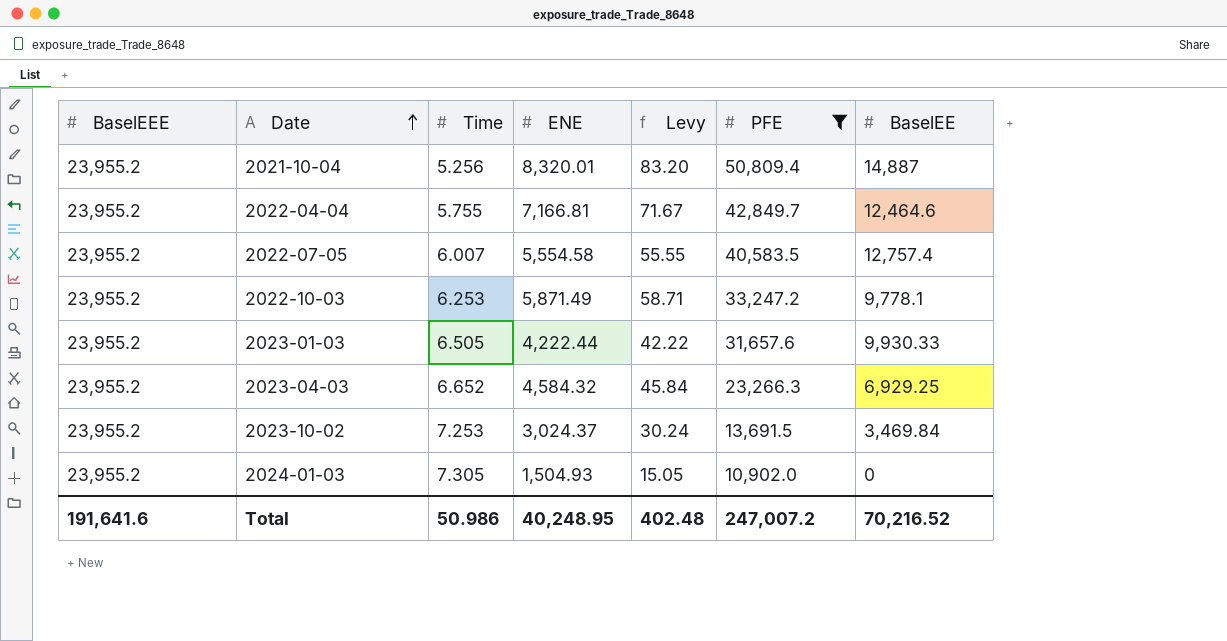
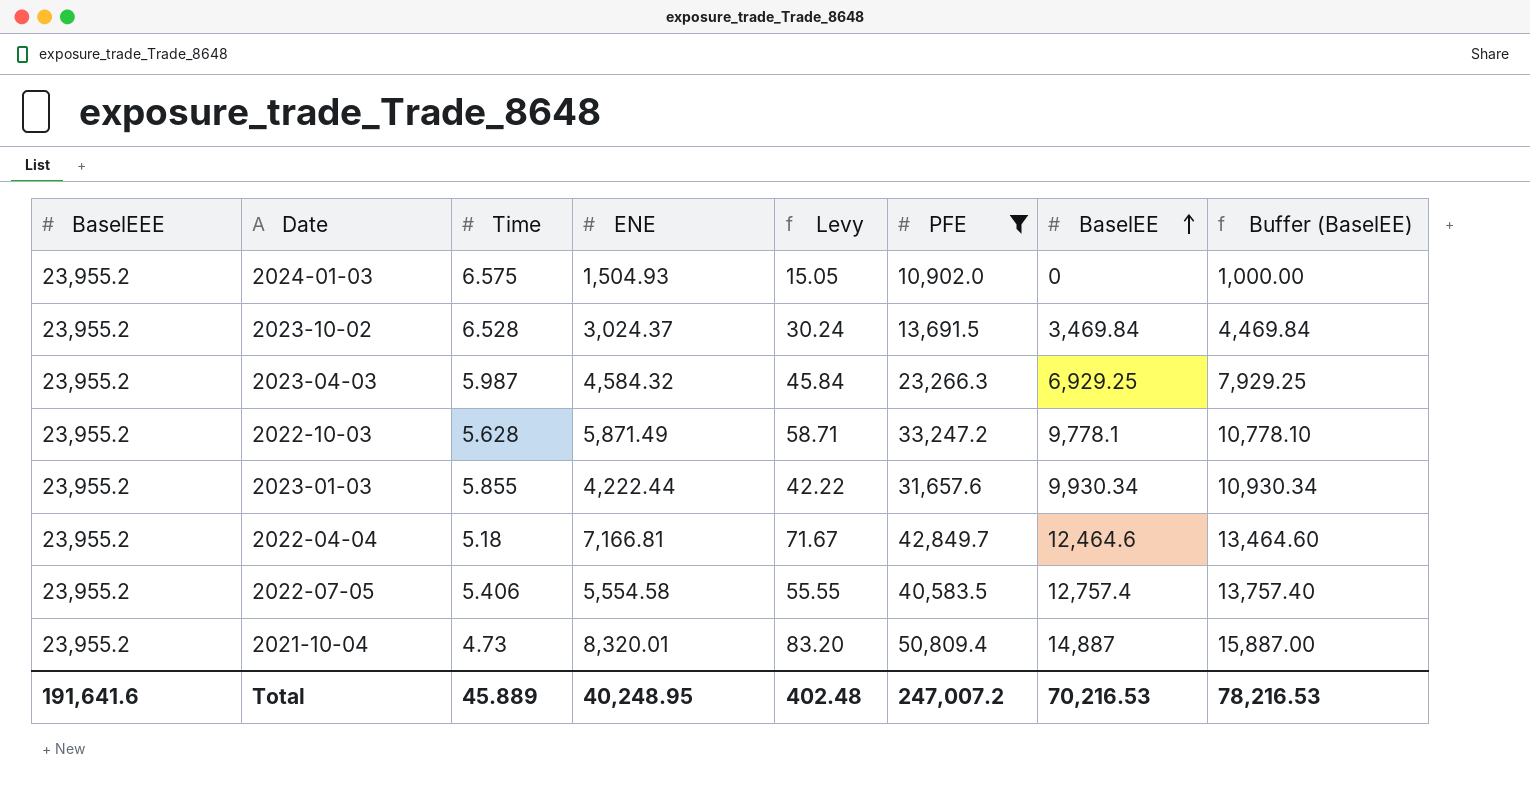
row order: Date ascending -> BaselEE ascending
column Buffer (BaselEE) | formula: none -> [BaselEE] + 1000
2024-01-03 | Time: 7.305 -> 6.575
2023-10-02 | Time: 7.253 -> 6.528
2023-04-03 | Time: 6.652 -> 5.987
2022-10-03 | Time: 6.253 -> 5.628
2023-01-03 | Time: 6.505 -> 5.855
2023-01-03 | BaselEE: 9,930.33 -> 9,930.34
2022-04-04 | Time: 5.755 -> 5.18
2022-07-05 | Time: 6.007 -> 5.406
2021-10-04 | Time: 5.256 -> 4.73
Total | Time: 50.986 -> 45.889
Total | BaselEE: 70,216.52 -> 70,216.53

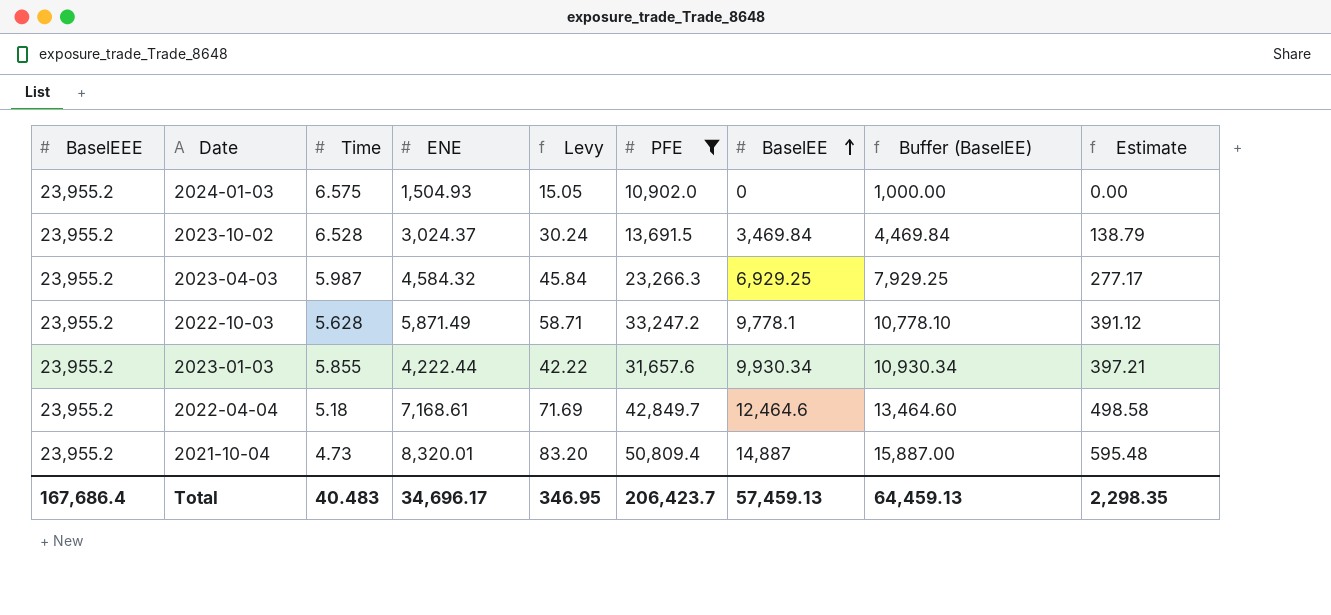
column Estimate | formula: none -> [BaselEE] * 0.04
row 2022-07-05: 23,955.2 | 5.406 | 5,554.58 | 55.55 | 40,583.5 | 12,757.4 | 13,757.40 -> none
2022-04-04 | ENE: 7,166.81 -> 7,168.61
2022-04-04 | Levy: 71.67 -> 71.69
Total | BaselEEE: 191,641.6 -> 167,686.4
Total | Time: 45.889 -> 40.483
Total | ENE: 40,248.95 -> 34,696.17
Total | Levy: 402.48 -> 346.95
Total | PFE: 247,007.2 -> 206,423.7
Total | BaselEE: 70,216.53 -> 57,459.13
Total | Buffer (BaselEE): 78,216.53 -> 64,459.13

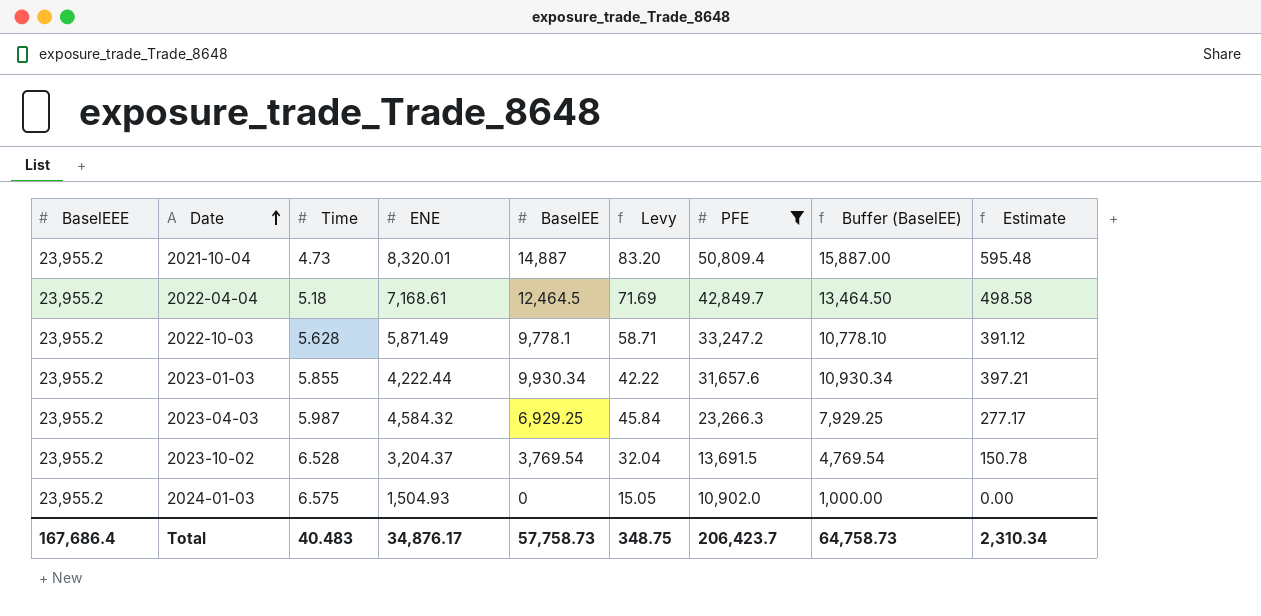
row order: BaselEE ascending -> Date ascending
column BaselEE | position: 7 -> 5
2022-04-04 | BaselEE: 12,464.6 -> 12,464.5
2022-04-04 | Buffer (BaselEE): 13,464.60 -> 13,464.50
2023-10-02 | ENE: 3,024.37 -> 3,204.37
2023-10-02 | BaselEE: 3,469.84 -> 3,769.54
2023-10-02 | Levy: 30.24 -> 32.04
2023-10-02 | Buffer (BaselEE): 4,469.84 -> 4,769.54
2023-10-02 | Estimate: 138.79 -> 150.78
Total | ENE: 34,696.17 -> 34,876.17
Total | BaselEE: 57,459.13 -> 57,758.73
Total | Levy: 346.95 -> 348.75
Total | Buffer (BaselEE): 64,459.13 -> 64,758.73
Total | Estimate: 2,298.35 -> 2,310.34

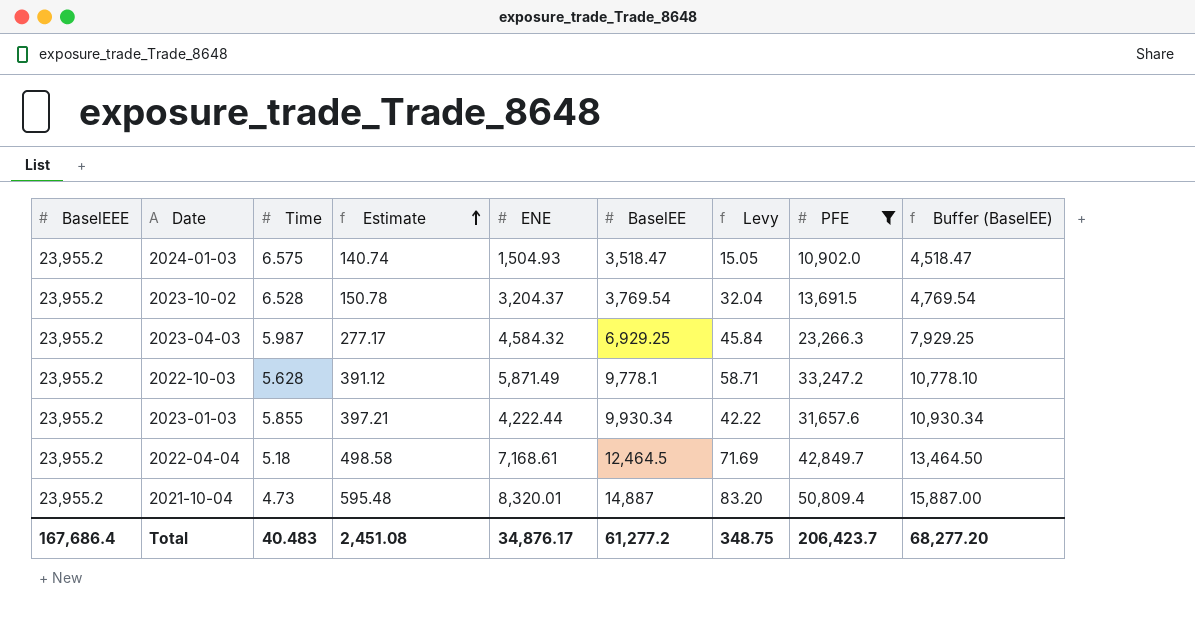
row order: Date ascending -> Estimate ascending
column Estimate | position: 9 -> 4
2024-01-03 | Estimate: 0.00 -> 140.74
2024-01-03 | BaselEE: 0 -> 3,518.47
2024-01-03 | Buffer (BaselEE): 1,000.00 -> 4,518.47
Total | Estimate: 2,310.34 -> 2,451.08
Total | BaselEE: 57,758.73 -> 61,277.2
Total | Buffer (BaselEE): 64,758.73 -> 68,277.20

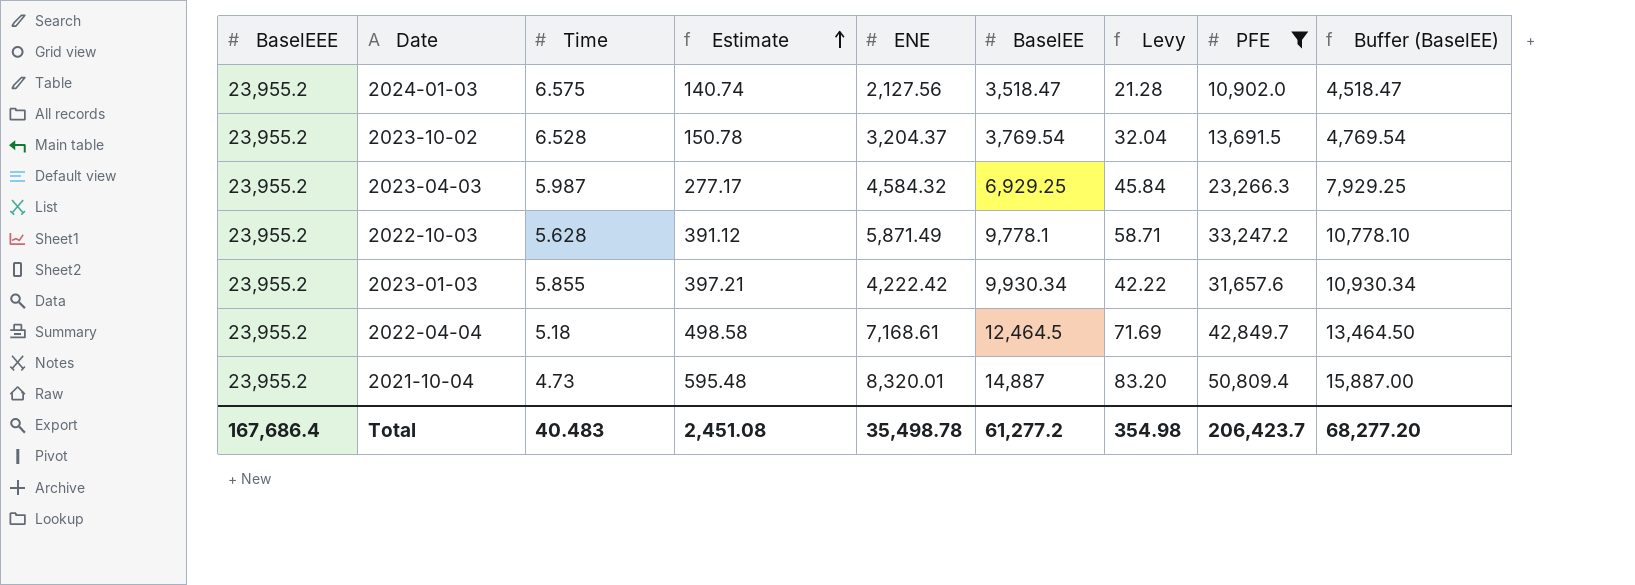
2024-01-03 | ENE: 1,504.93 -> 2,127.56
2024-01-03 | Levy: 15.05 -> 21.28
2023-01-03 | ENE: 4,222.44 -> 4,222.42
Total | ENE: 34,876.17 -> 35,498.78
Total | Levy: 348.75 -> 354.98

